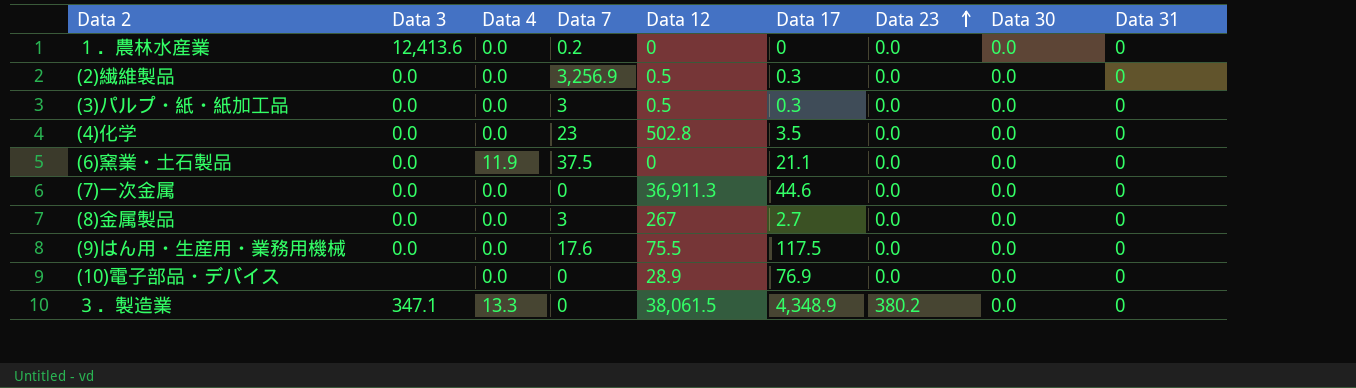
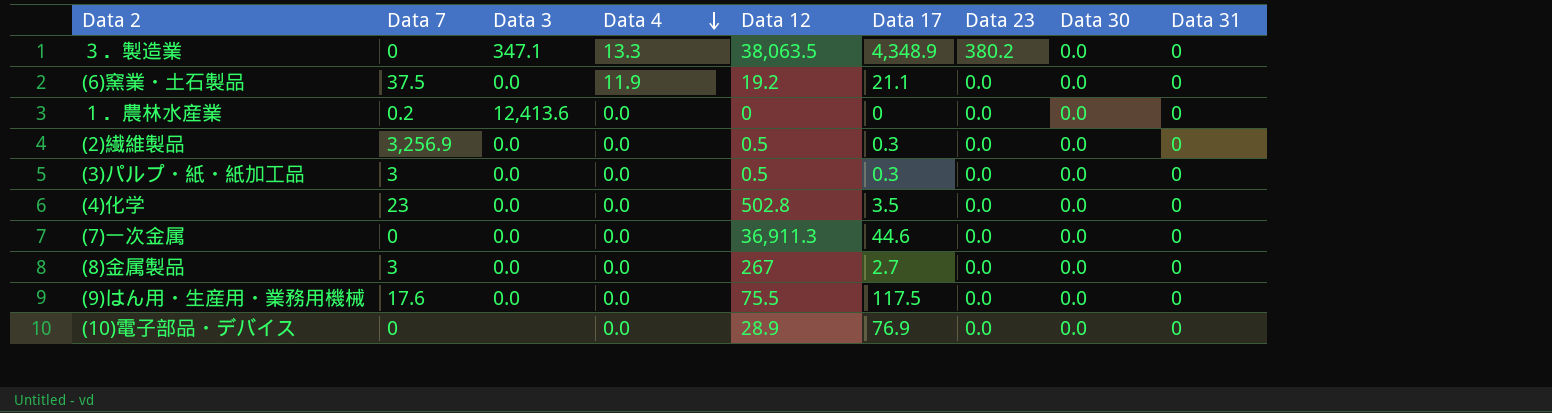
row order: Data 23 ascending -> Data 4 descending
column Data 7 | position: 4 -> 2
３．製造業 | Data 12: 38,061.5 -> 38,063.5
(6)窯業・土石製品 | Data 12: 0 -> 19.2

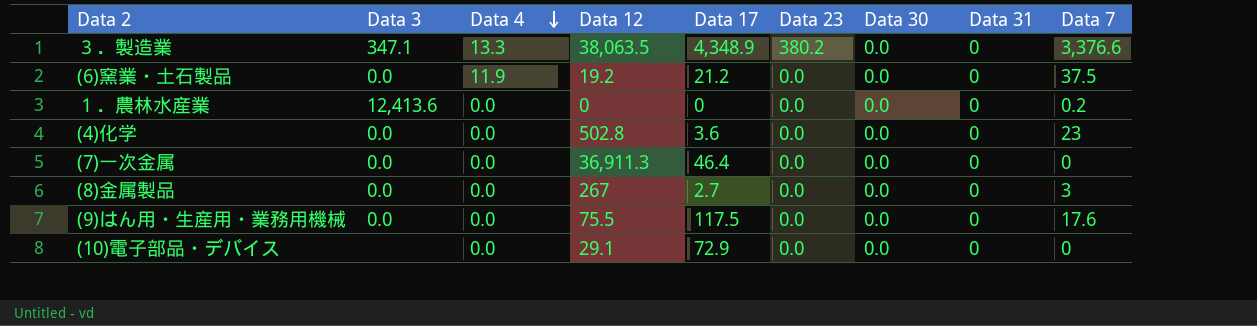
column Data 7 | position: 2 -> 9
row (2)繊維製品: 3,256.9 | 0.0 | 0.0 | 0.5 | 0.3 | 0.0 | 0.0 | 0 -> none
row (3)パルプ・紙・紙加工品: 3 | 0.0 | 0.0 | 0.5 | 0.3 | 0.0 | 0.0 | 0 -> none
３．製造業 | Data 7: 0 -> 3,376.6
(6)窯業・土石製品 | Data 17: 21.1 -> 21.2
(4)化学 | Data 17: 3.5 -> 3.6
(7)一次金属 | Data 17: 44.6 -> 46.4
(10)電子部品・デバイス | Data 12: 28.9 -> 29.1
(10)電子部品・デバイス | Data 17: 76.9 -> 72.9

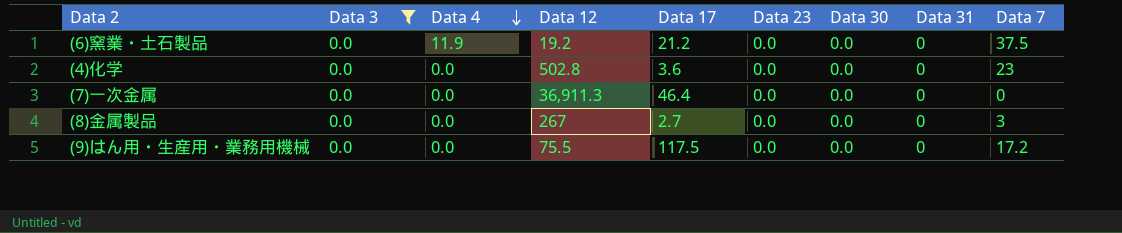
filter: none -> Data 3 = 0.0
(9)はん用・生産用・業務用機械 | Data 7: 17.6 -> 17.2

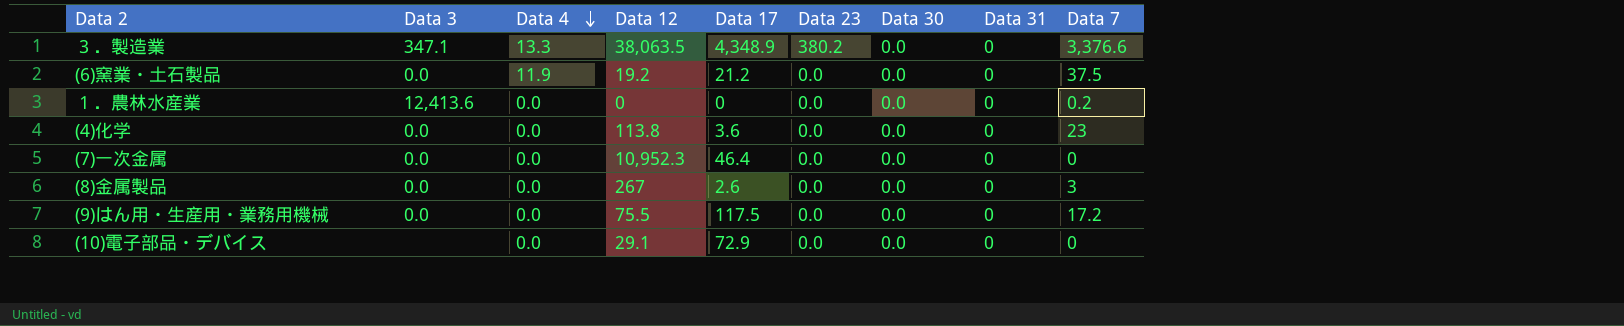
filter: Data 3 = 0.0 -> none
(4)化学 | Data 12: 502.8 -> 113.8
(7)一次金属 | Data 12: 36,911.3 -> 10,952.3
(8)金属製品 | Data 17: 2.7 -> 2.6

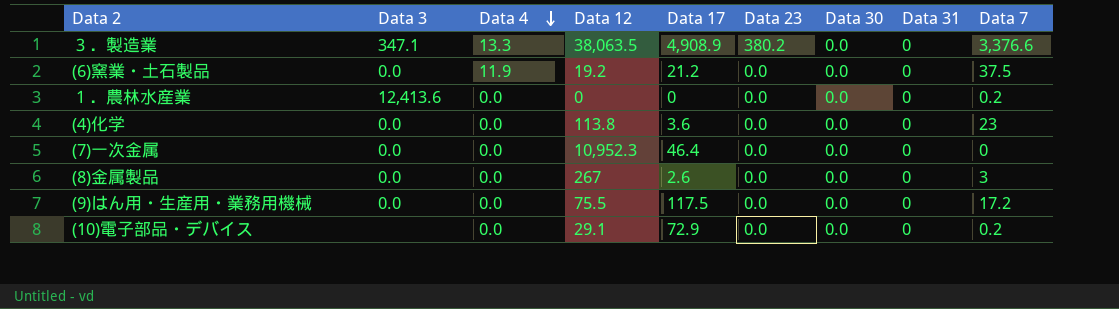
３．製造業 | Data 17: 4,348.9 -> 4,908.9
(10)電子部品・デバイス | Data 7: 0 -> 0.2

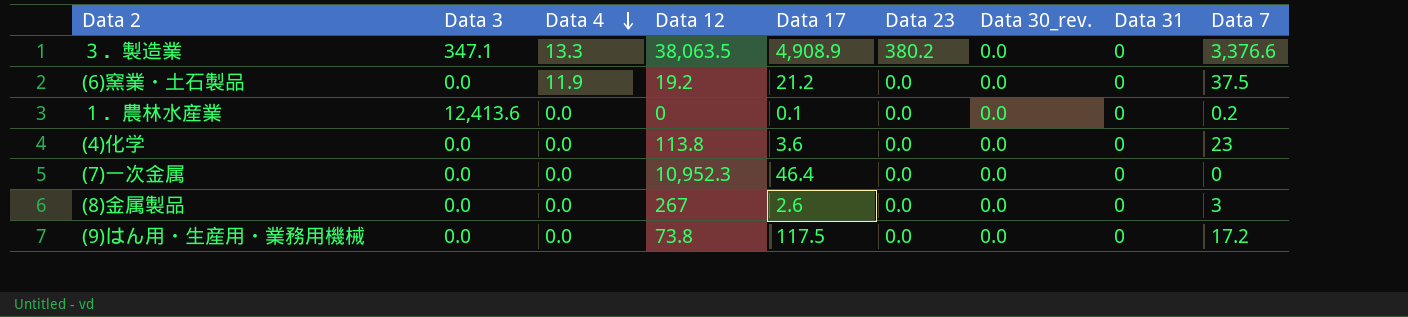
column name: Data 30 -> Data 30_rev.
row (10)電子部品・デバイス: none | 0.0 | 29.1 | 72.9 | 0.0 | 0.0 | 0 | 0.2 -> none
１．農林水産業 | Data 17: 0 -> 0.1
(9)はん用・生産用・業務用機械 | Data 12: 75.5 -> 73.8

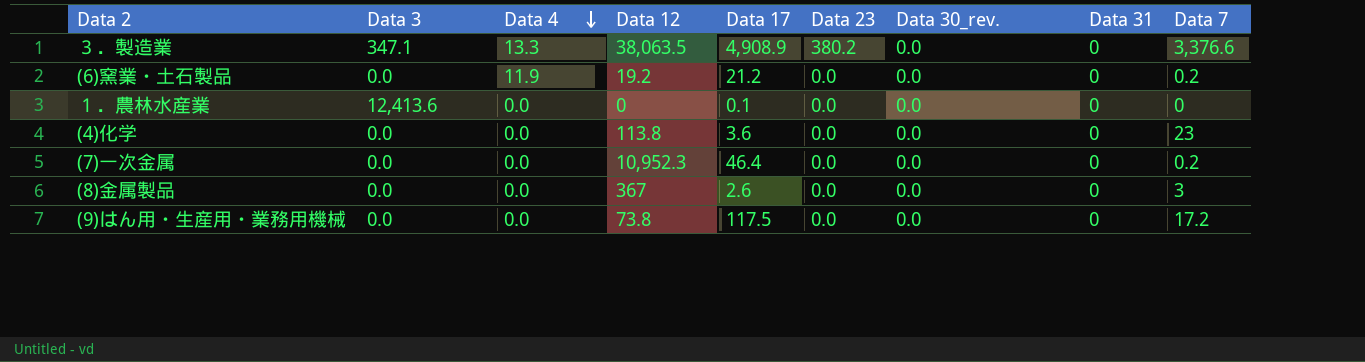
(6)窯業・土石製品 | Data 7: 37.5 -> 0.2
１．農林水産業 | Data 7: 0.2 -> 0
(7)一次金属 | Data 7: 0 -> 0.2
(8)金属製品 | Data 12: 267 -> 367

